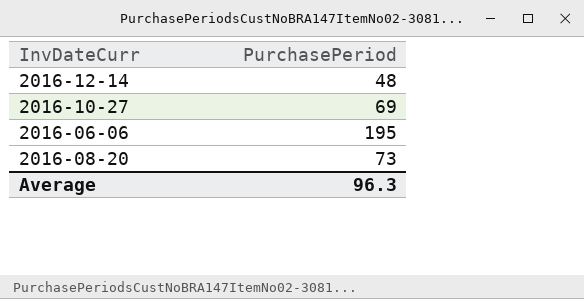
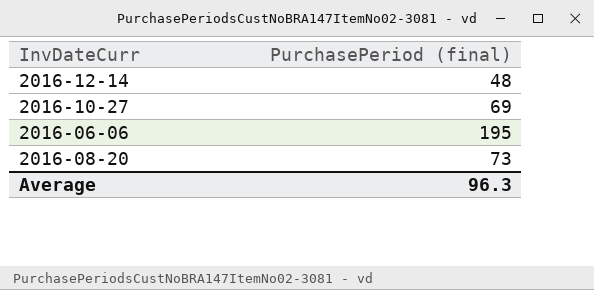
column name: PurchasePeriod -> PurchasePeriod (final)

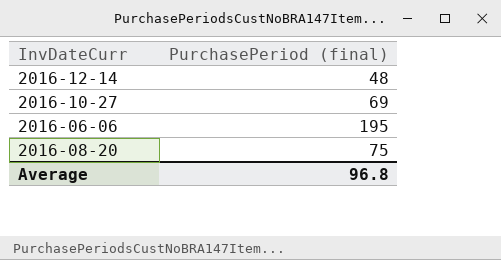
2016-08-20 | PurchasePeriod (final): 73 -> 75
Average | PurchasePeriod (final): 96.3 -> 96.8

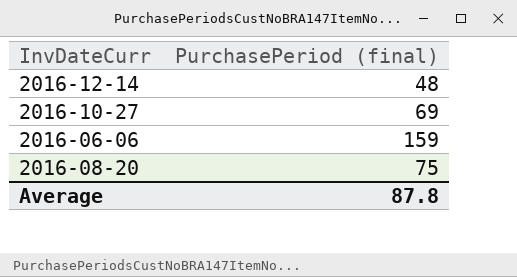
2016-06-06 | PurchasePeriod (final): 195 -> 159
Average | PurchasePeriod (final): 96.8 -> 87.8

